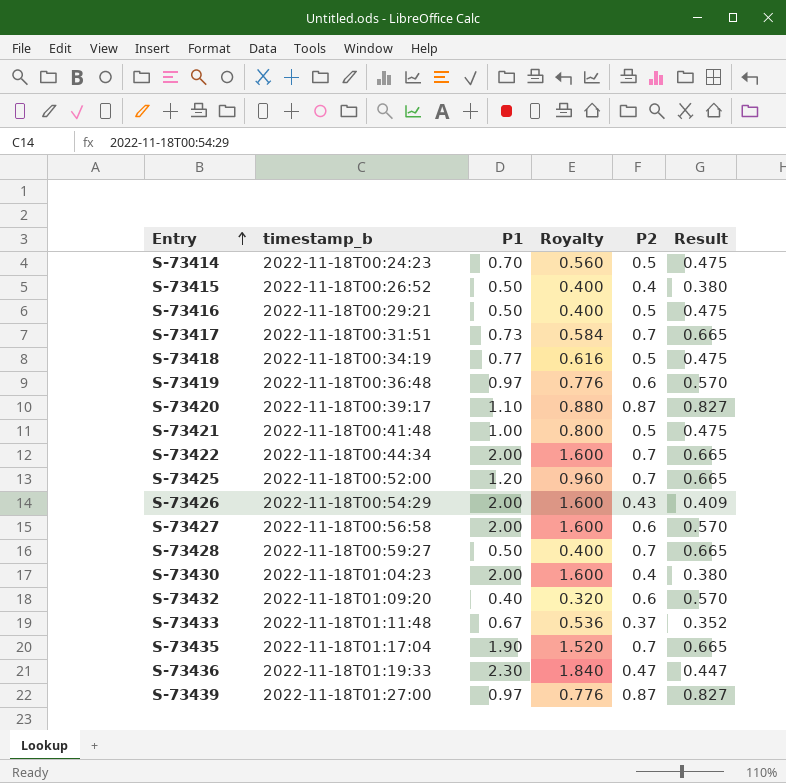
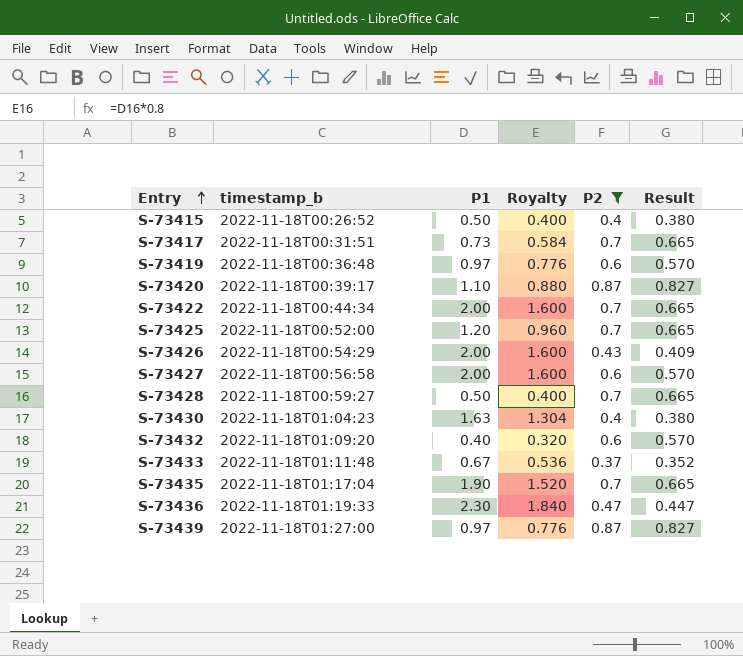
filter: none -> P2 != 0.5
S-73430 | P1: 2.00 -> 1.63
S-73430 | Royalty: 1.600 -> 1.304

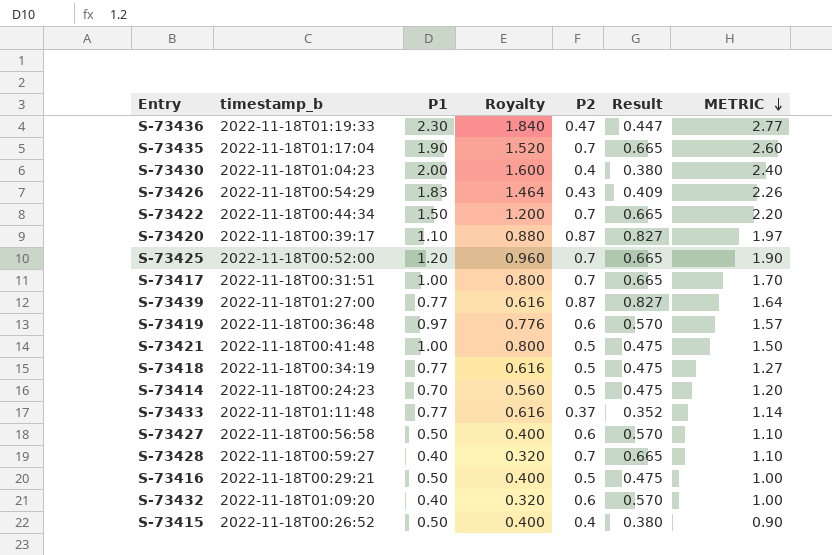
filter: P2 != 0.5 -> none
row order: Entry ascending -> METRIC descending
column METRIC | formula: none -> [P1] + [P2]
S-73430 | P1: 1.63 -> 2.00
S-73430 | Royalty: 1.304 -> 1.600
S-73426 | P1: 2.00 -> 1.83
S-73426 | Royalty: 1.600 -> 1.464
S-73422 | P1: 2.00 -> 1.50
S-73422 | Royalty: 1.600 -> 1.200
S-73417 | P1: 0.73 -> 1.00
S-73417 | Royalty: 0.584 -> 0.800
S-73439 | P1: 0.97 -> 0.77
S-73439 | Royalty: 0.776 -> 0.616
S-73433 | P1: 0.67 -> 0.77
S-73433 | Royalty: 0.536 -> 0.616
S-73427 | P1: 2.00 -> 0.50
S-73427 | Royalty: 1.600 -> 0.400
S-73428 | P1: 0.50 -> 0.40
S-73428 | Royalty: 0.400 -> 0.320

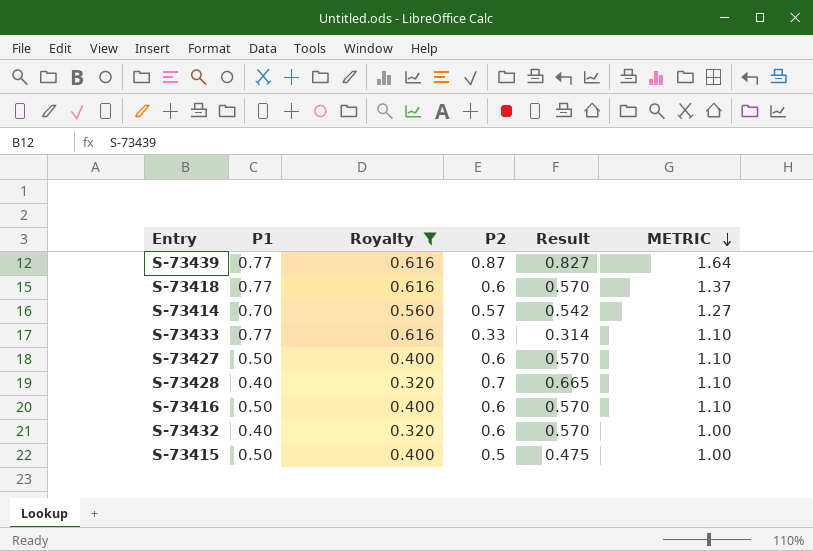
filter: none -> Royalty <= 0.616
column timestamp_b | position: 2 -> none
S-73418 | P2: 0.5 -> 0.6
S-73418 | Result: 0.475 -> 0.570
S-73418 | METRIC: 1.27 -> 1.37
S-73414 | P2: 0.5 -> 0.57
S-73414 | Result: 0.475 -> 0.542
S-73414 | METRIC: 1.20 -> 1.27
S-73433 | P2: 0.37 -> 0.33
S-73433 | Result: 0.352 -> 0.314
S-73433 | METRIC: 1.14 -> 1.10
S-73416 | P2: 0.5 -> 0.6
S-73416 | Result: 0.475 -> 0.570
S-73416 | METRIC: 1.00 -> 1.10
S-73415 | P2: 0.4 -> 0.5
S-73415 | Result: 0.380 -> 0.475
S-73415 | METRIC: 0.90 -> 1.00

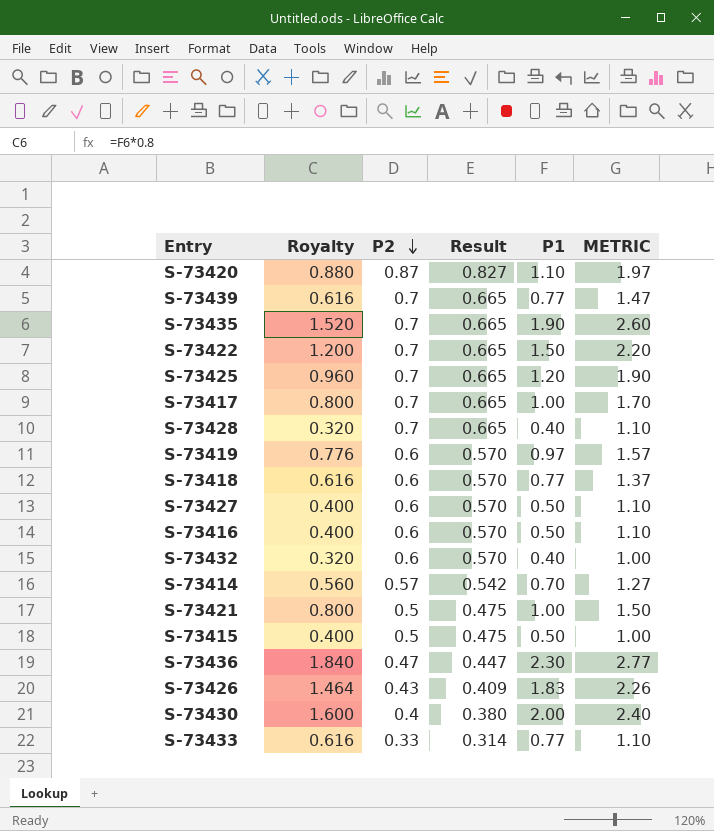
filter: Royalty <= 0.616 -> none
row order: METRIC descending -> P2 descending
column P1 | position: 2 -> 5
S-73439 | P2: 0.87 -> 0.7
S-73439 | Result: 0.827 -> 0.665
S-73439 | METRIC: 1.64 -> 1.47

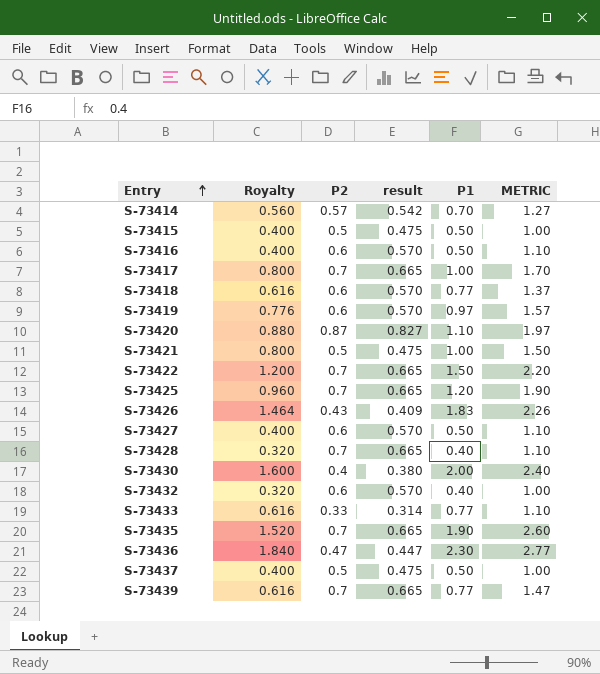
row order: P2 descending -> Entry ascending
column name: Result -> result
row S-73437: none -> 0.400 | 0.5 | 0.475 | 0.50 | 1.00

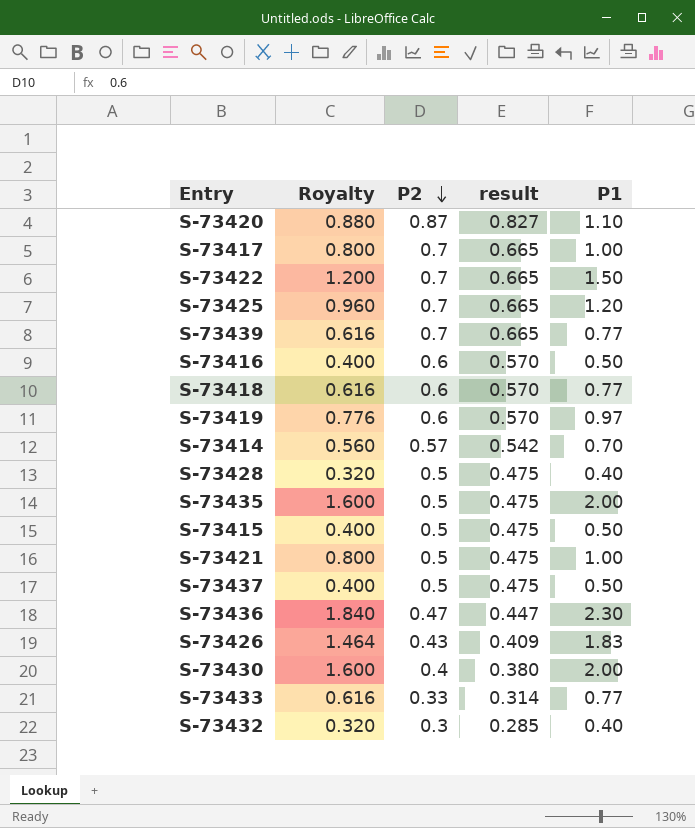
row order: Entry ascending -> P2 descending
column METRIC | formula: [P2] + [P1] -> none
row S-73427: 0.400 | 0.6 | 0.570 | 0.50 | 1.10 -> none
S-73428 | P2: 0.7 -> 0.5
S-73428 | result: 0.665 -> 0.475
S-73435 | Royalty: 1.520 -> 1.600
S-73435 | P2: 0.7 -> 0.5
S-73435 | result: 0.665 -> 0.475
S-73435 | P1: 1.90 -> 2.00
S-73432 | P2: 0.6 -> 0.3
S-73432 | result: 0.570 -> 0.285

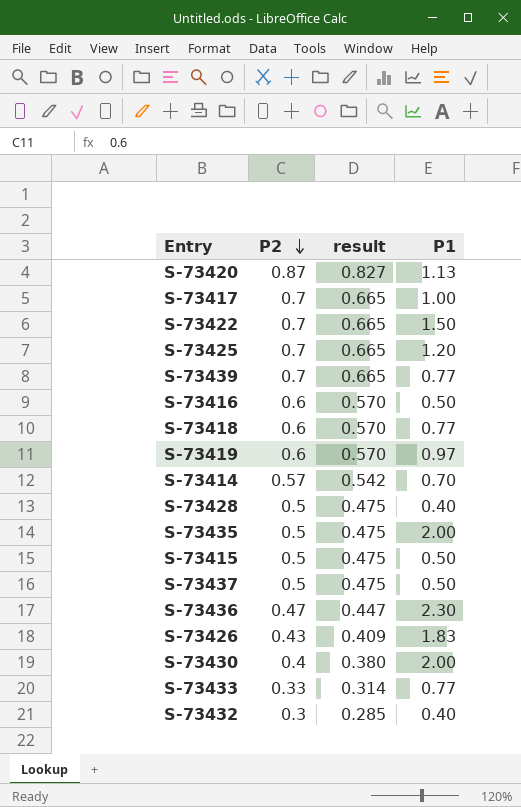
column Royalty | formula: [P1] * 0.8 -> none
row S-73421: 0.800 | 0.5 | 0.475 | 1.00 -> none
S-73420 | P1: 1.10 -> 1.13

